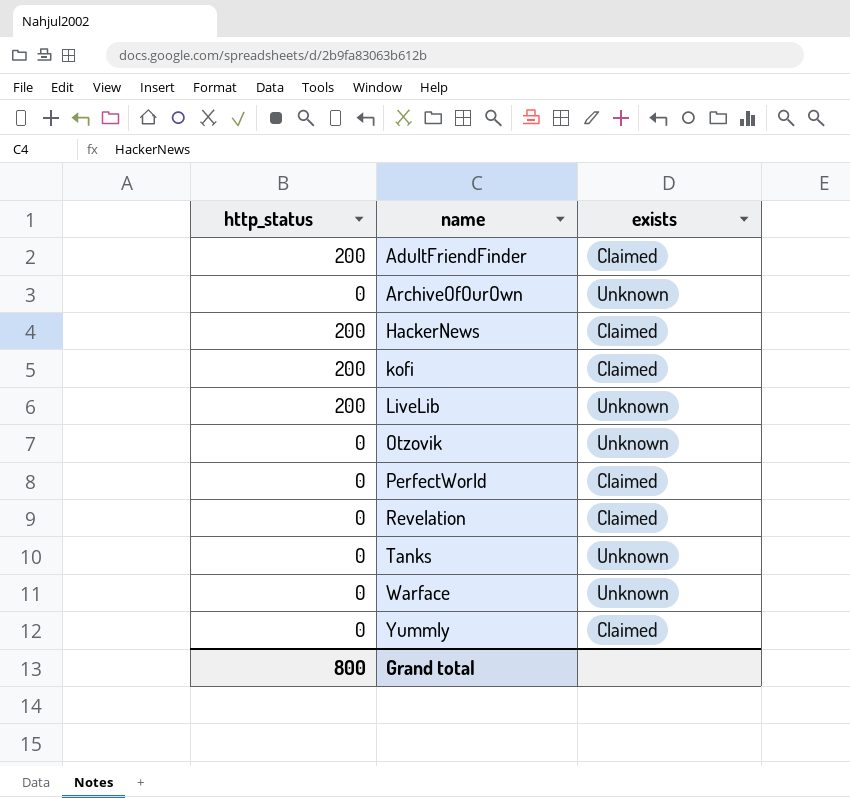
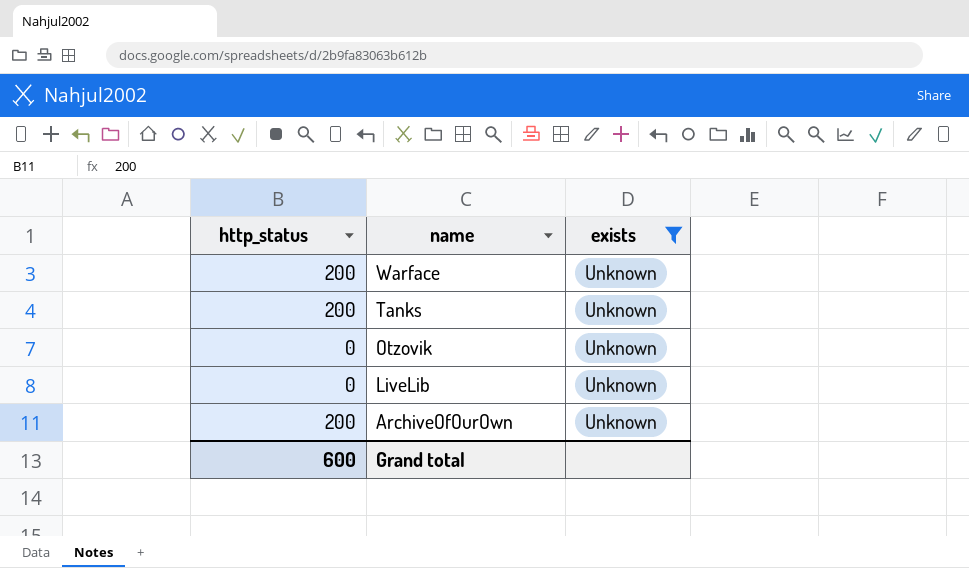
filter: none -> exists = Unknown
row order: name ascending -> name descending
Warface | http_status: 0 -> 200
Tanks | http_status: 0 -> 200
LiveLib | http_status: 200 -> 0
ArchiveOfOurOwn | http_status: 0 -> 200
Grand total | http_status: 800 -> 600

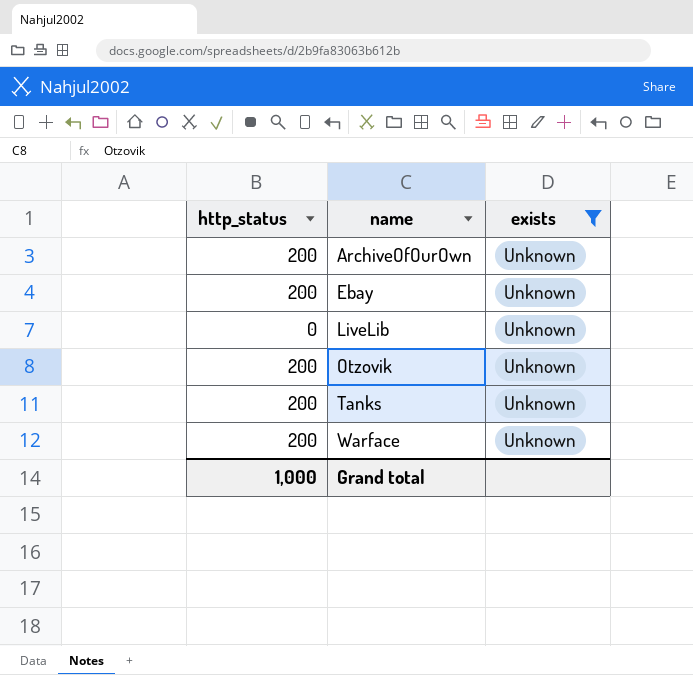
row order: name descending -> name ascending
row Ebay: none -> 200 | Unknown
Otzovik | http_status: 0 -> 200
Grand total | http_status: 600 -> 1,000

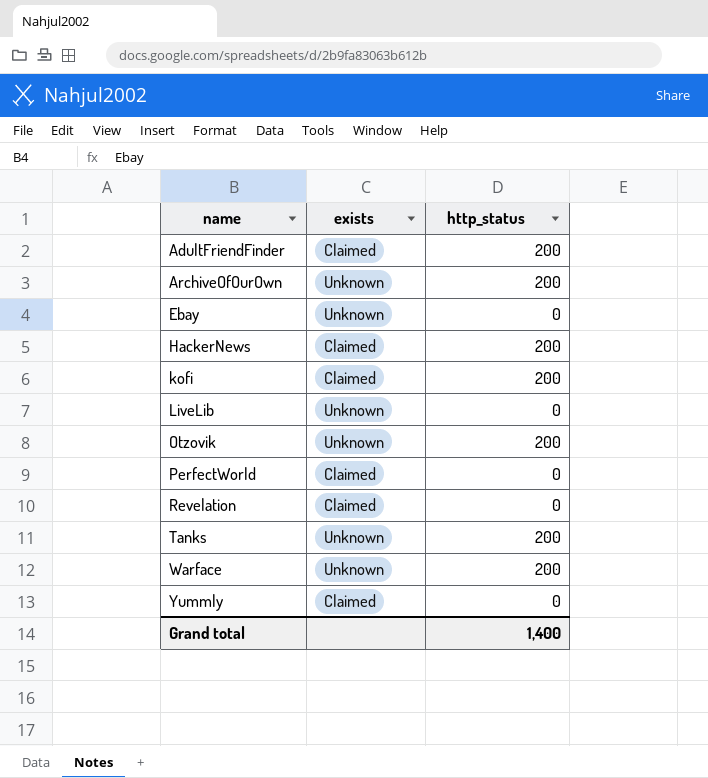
filter: exists = Unknown -> none
column http_status | position: 1 -> 3
Ebay | http_status: 200 -> 0
Grand total | http_status: 1,000 -> 1,400

